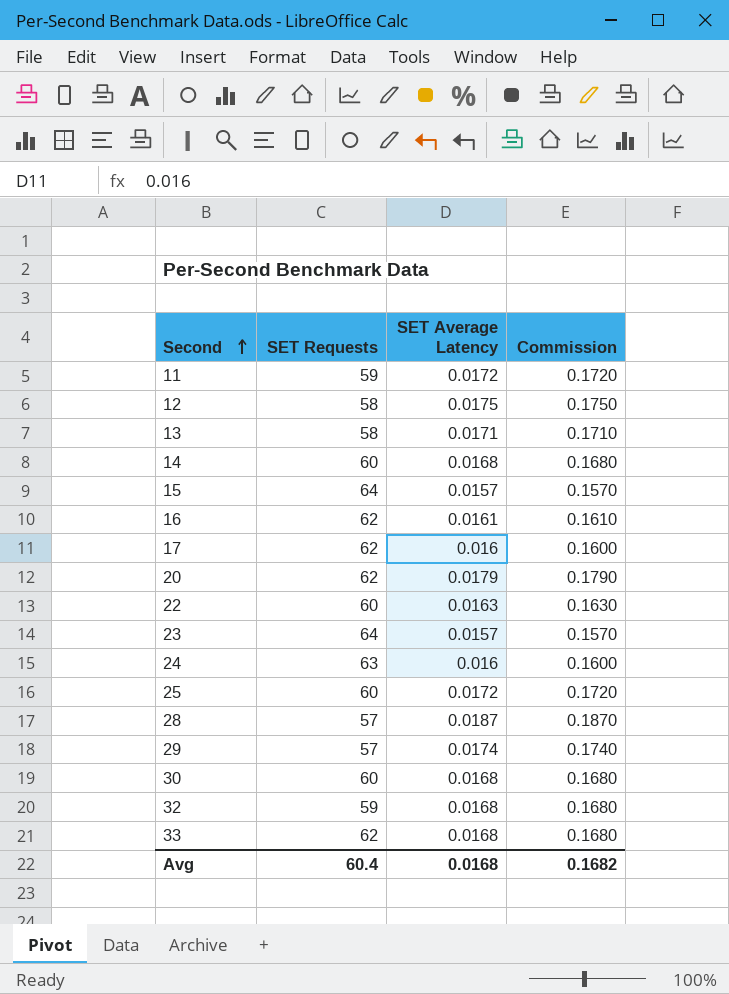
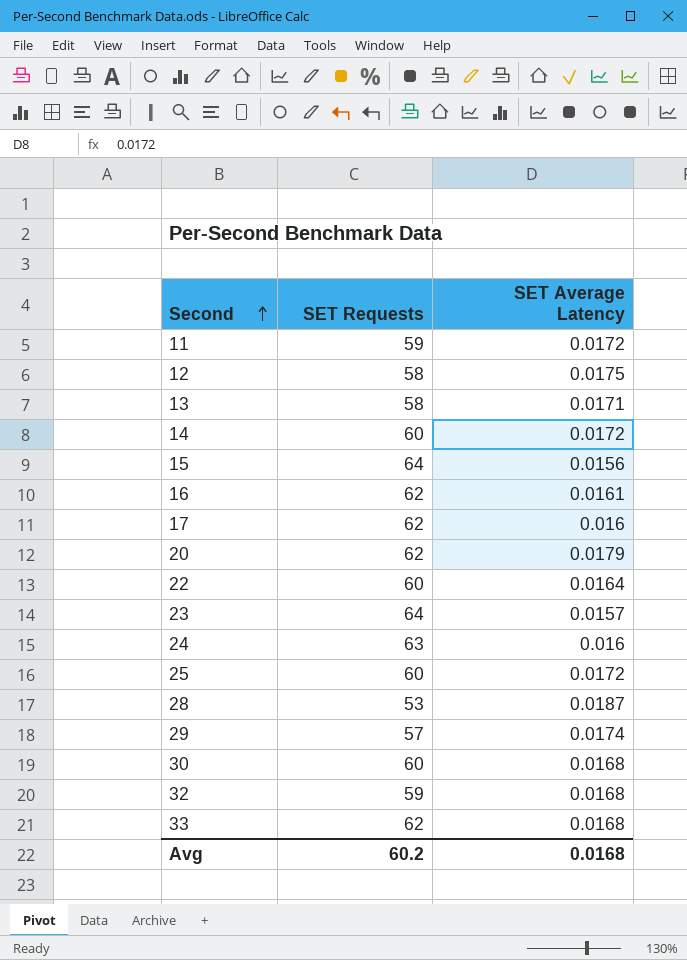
column Commission | formula: [SET Average Latency] * 10 -> none
14 | SET Average Latency: 0.0168 -> 0.0172
15 | SET Average Latency: 0.0157 -> 0.0156
22 | SET Average Latency: 0.0163 -> 0.0164
28 | SET Requests: 57 -> 53
Avg | SET Requests: 60.4 -> 60.2

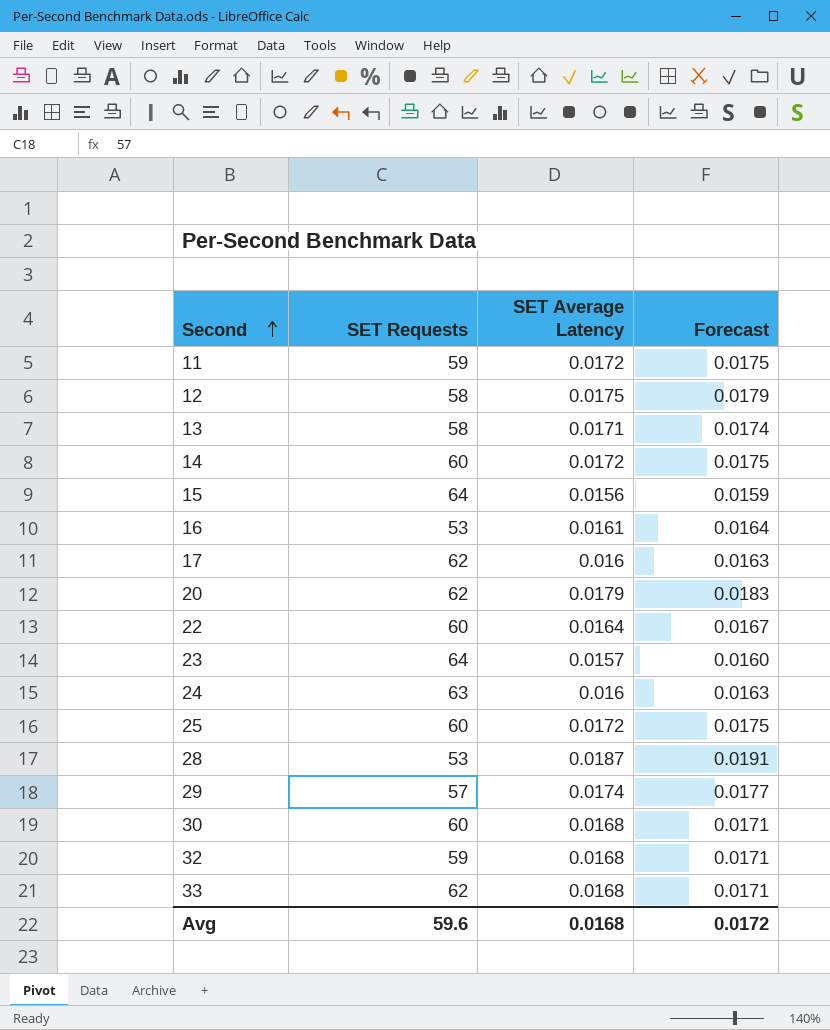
column Forecast | formula: none -> [SET Average Latency] * 1.02
16 | SET Requests: 62 -> 53
Avg | SET Requests: 60.2 -> 59.6

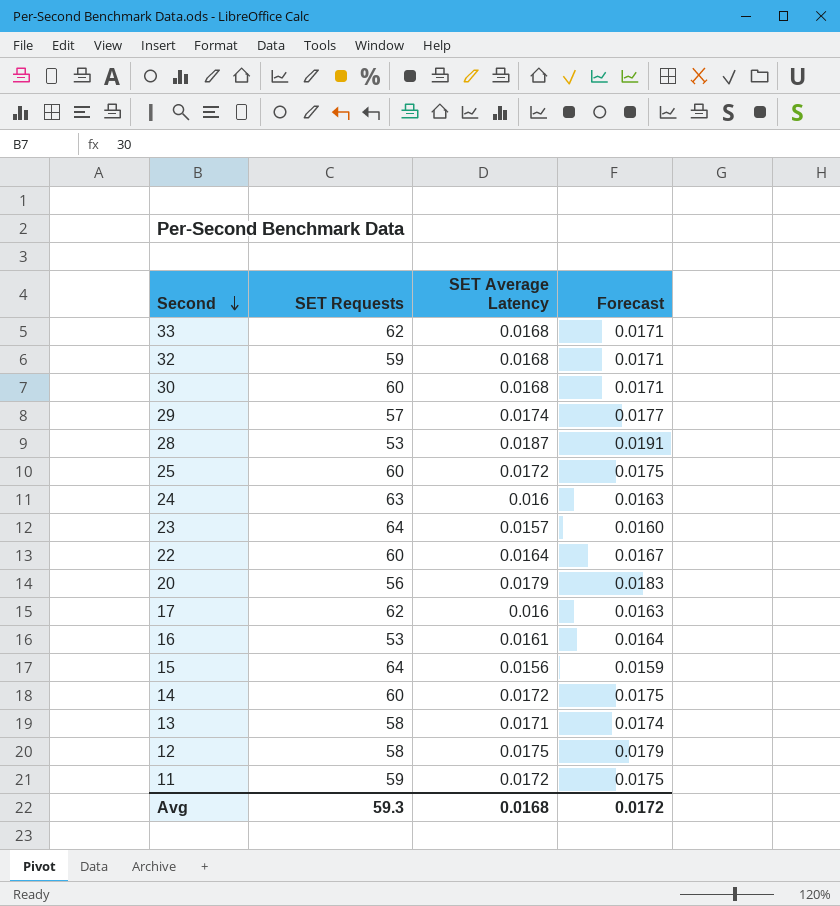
row order: Second ascending -> Second descending
20 | SET Requests: 62 -> 56
Avg | SET Requests: 59.6 -> 59.3

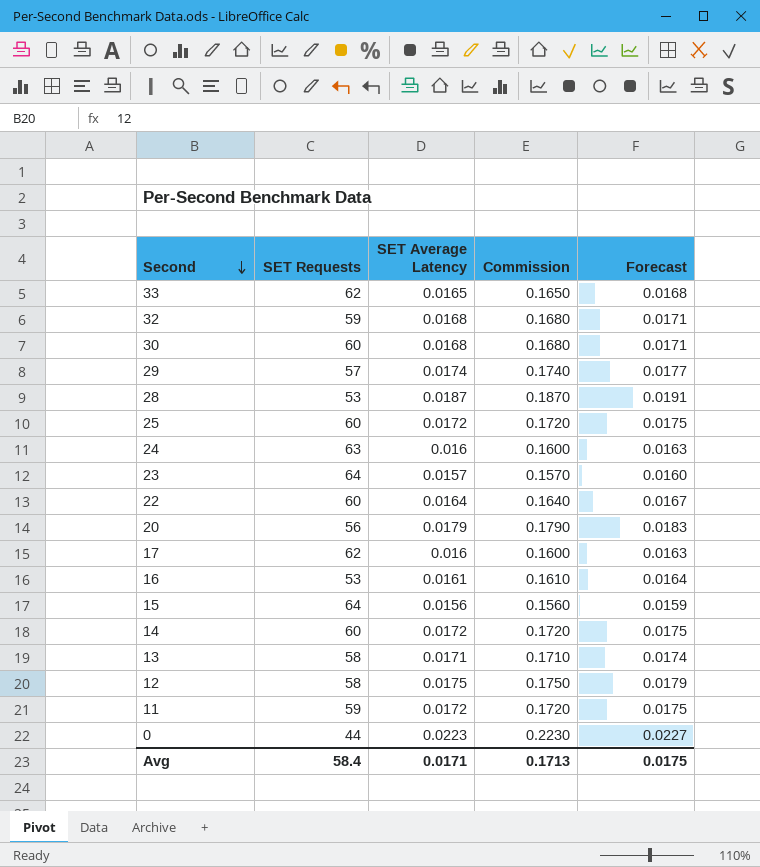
column Commission | formula: none -> [SET Average Latency] * 10
33 | SET Average Latency: 0.0168 -> 0.0165
33 | Forecast: 0.0171 -> 0.0168
row 0: none -> 44 | 0.0223 | 0.2230 | 0.0227
Avg | SET Requests: 59.3 -> 58.4
Avg | SET Average Latency: 0.0168 -> 0.0171
Avg | Forecast: 0.0172 -> 0.0175

